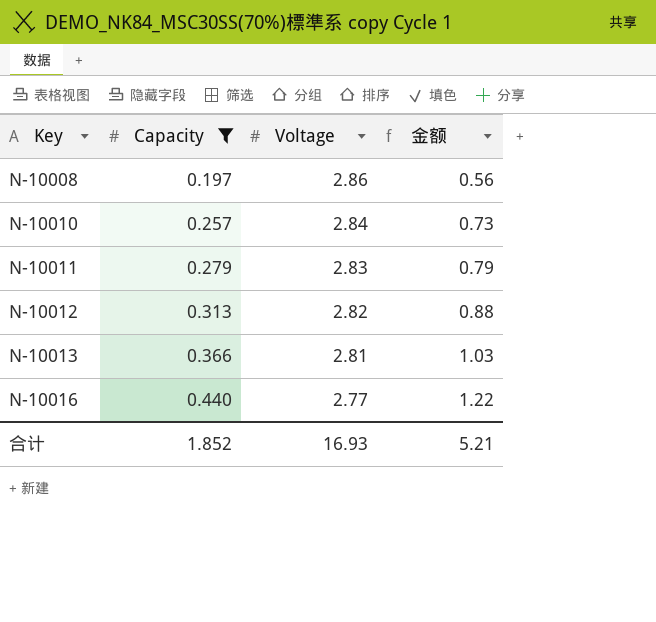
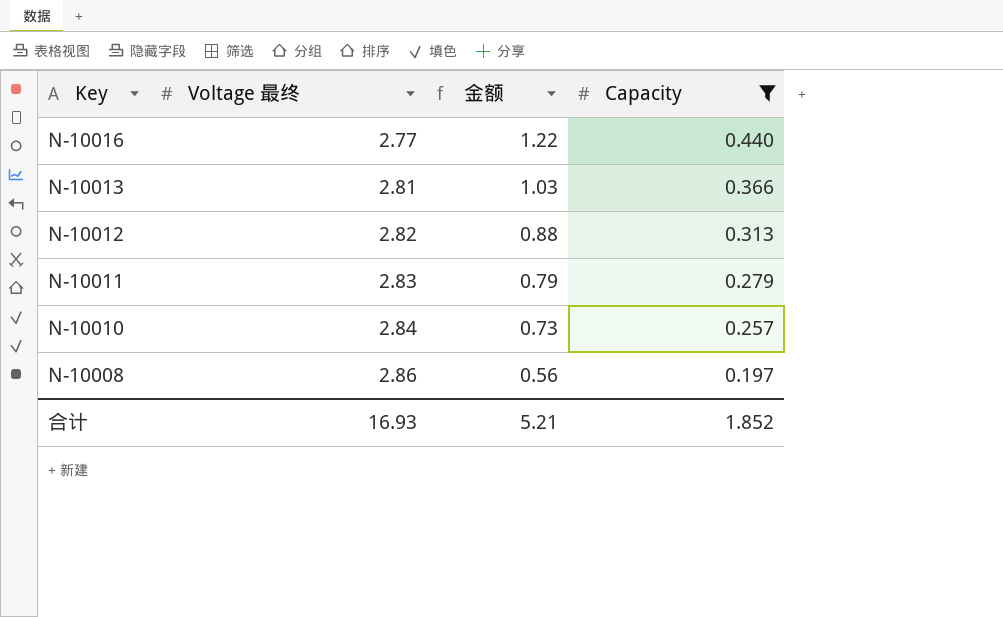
row order: Key ascending -> Key descending
column name: Voltage -> Voltage 最终
column Capacity | position: 2 -> 4

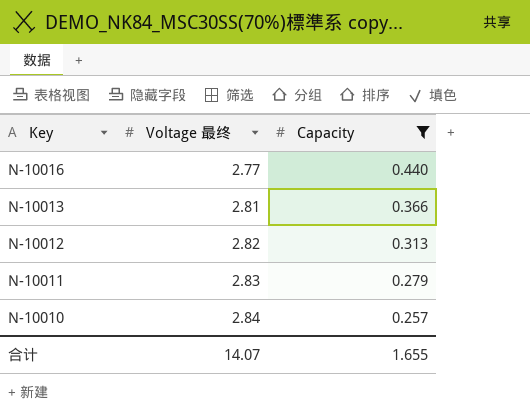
column 金额 | formula: [Voltage 最终] * [Capacity] -> none
row N-10008: 2.86 | 0.56 | 0.197 -> none
合计 | Voltage 最终: 16.93 -> 14.07
合计 | Capacity: 1.852 -> 1.655

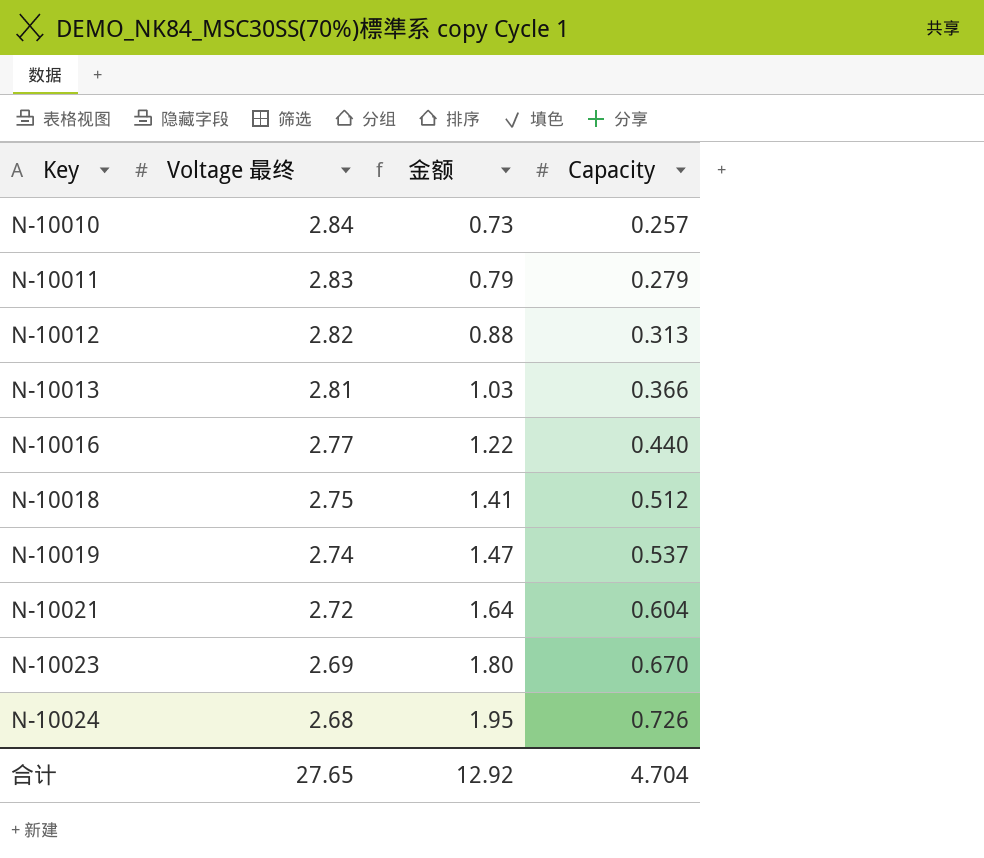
filter: Capacity <= 0.440 -> none
row order: Key descending -> Key ascending
column 金额 | formula: none -> [Voltage 最终] * [Capacity]
合计 | Voltage 最终: 14.07 -> 27.65
合计 | Capacity: 1.655 -> 4.704

